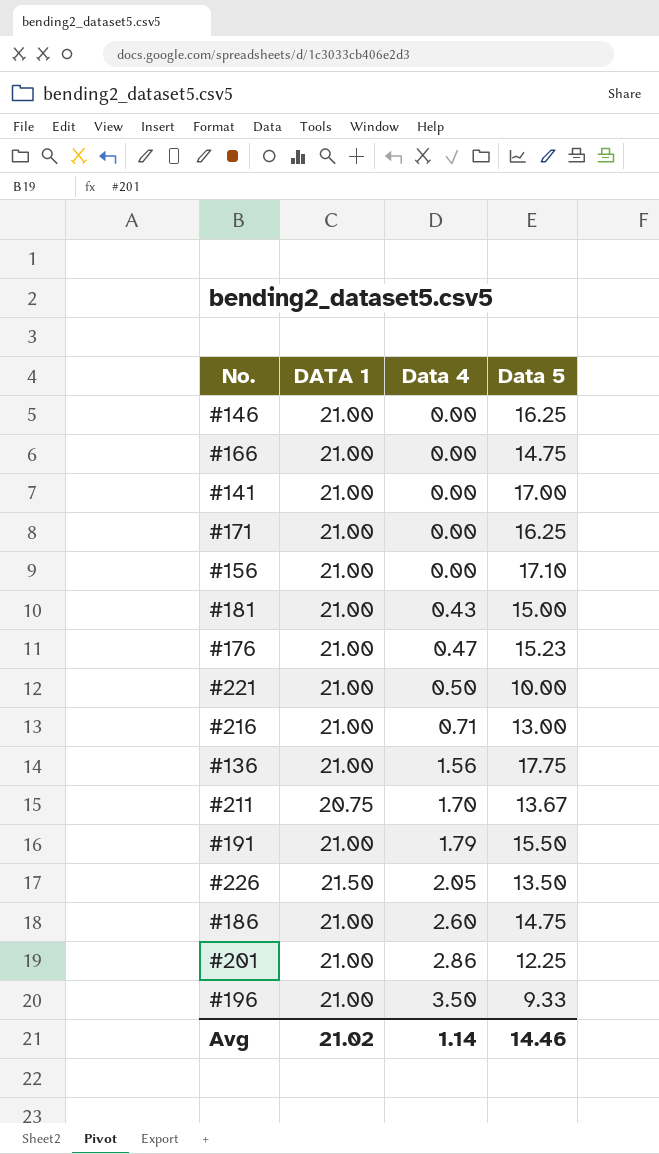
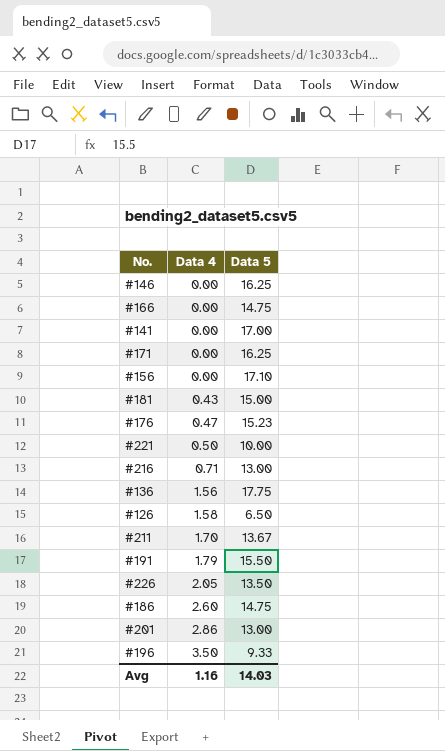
column DATA 1 | position: 2 -> none
row #126: none -> 1.58 | 6.50
#201 | Data 5: 12.25 -> 13.00
Avg | Data 4: 1.14 -> 1.16
Avg | Data 5: 14.46 -> 14.03

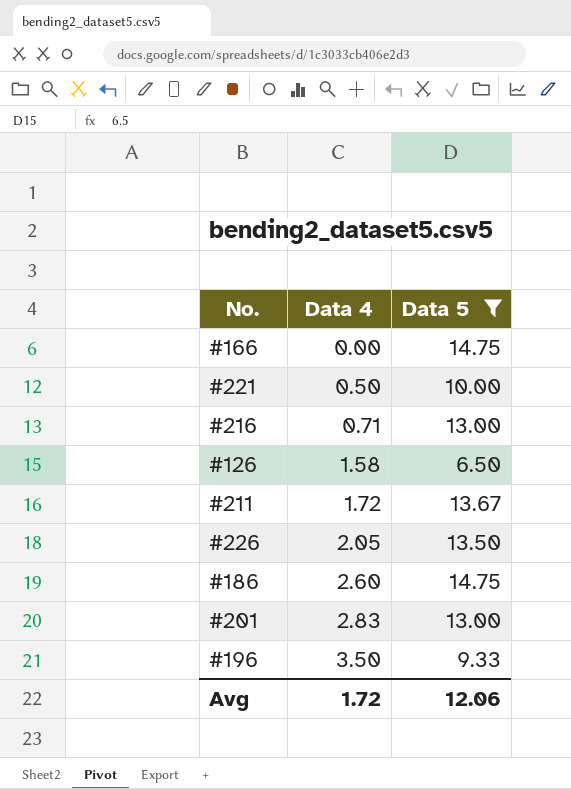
filter: none -> Data 5 <= 14.75
#211 | Data 4: 1.70 -> 1.72
#201 | Data 4: 2.86 -> 2.83
Avg | Data 4: 1.16 -> 1.72
Avg | Data 5: 14.03 -> 12.06

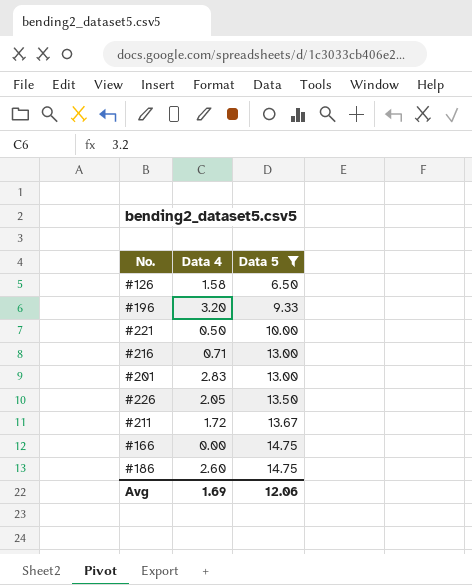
row order: Data 4 ascending -> Data 5 ascending
#196 | Data 4: 3.50 -> 3.20
Avg | Data 4: 1.72 -> 1.69

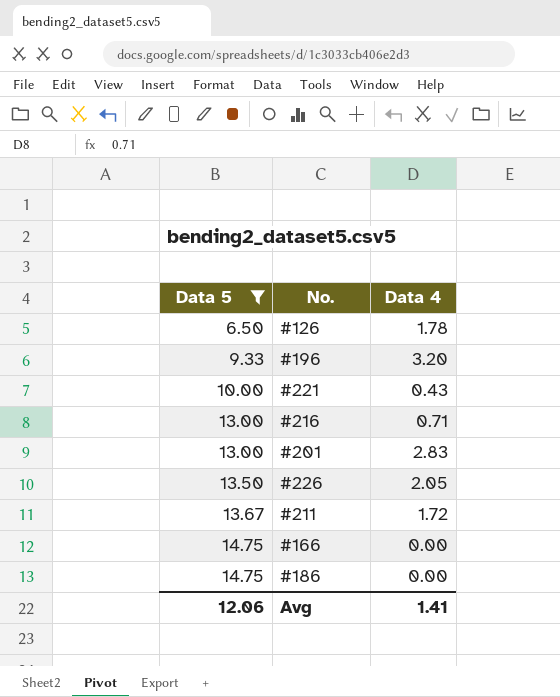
column Data 5 | position: 3 -> 1
#126 | Data 4: 1.58 -> 1.78
#221 | Data 4: 0.50 -> 0.43
#186 | Data 4: 2.60 -> 0.00
Avg | Data 4: 1.69 -> 1.41

